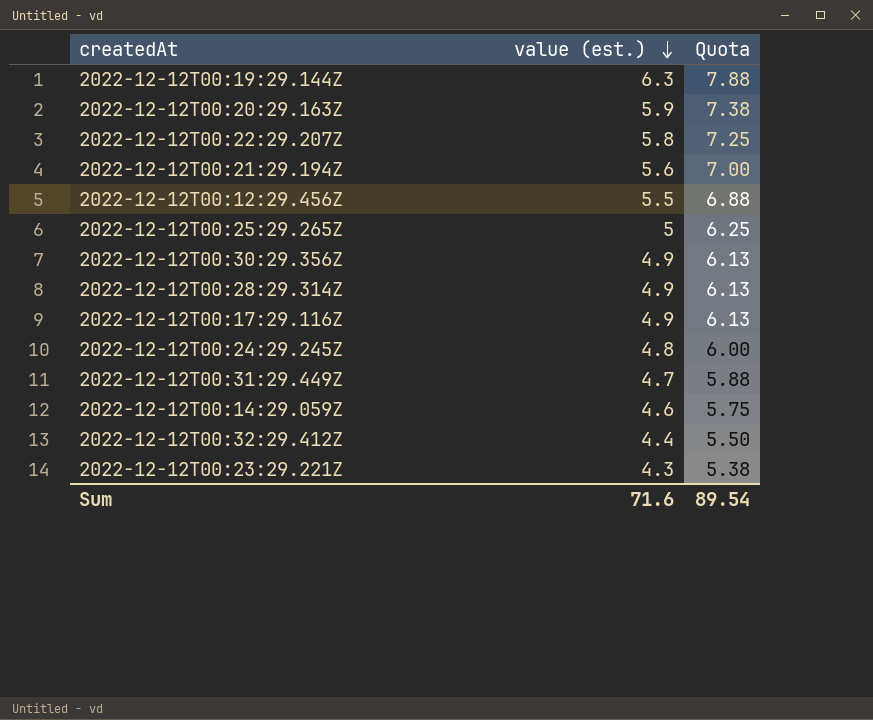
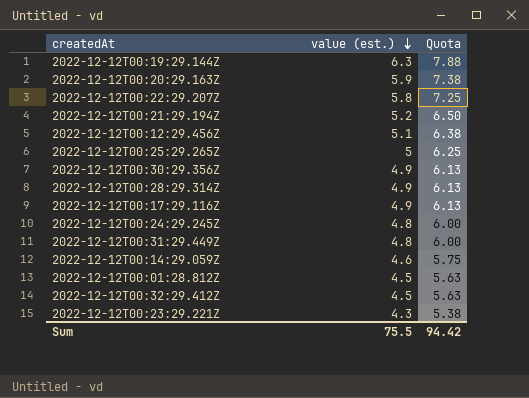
2022-12-12T00:21:29.194Z | value (est.): 5.6 -> 5.2
2022-12-12T00:21:29.194Z | Quota: 7.00 -> 6.50
2022-12-12T00:12:29.456Z | value (est.): 5.5 -> 5.1
2022-12-12T00:12:29.456Z | Quota: 6.88 -> 6.38
2022-12-12T00:31:29.449Z | value (est.): 4.7 -> 4.8
2022-12-12T00:31:29.449Z | Quota: 5.88 -> 6.00
row 2022-12-12T00:01:28.812Z: none -> 4.5 | 5.63
2022-12-12T00:32:29.412Z | value (est.): 4.4 -> 4.5
2022-12-12T00:32:29.412Z | Quota: 5.50 -> 5.63
Sum | value (est.): 71.6 -> 75.5
Sum | Quota: 89.54 -> 94.42

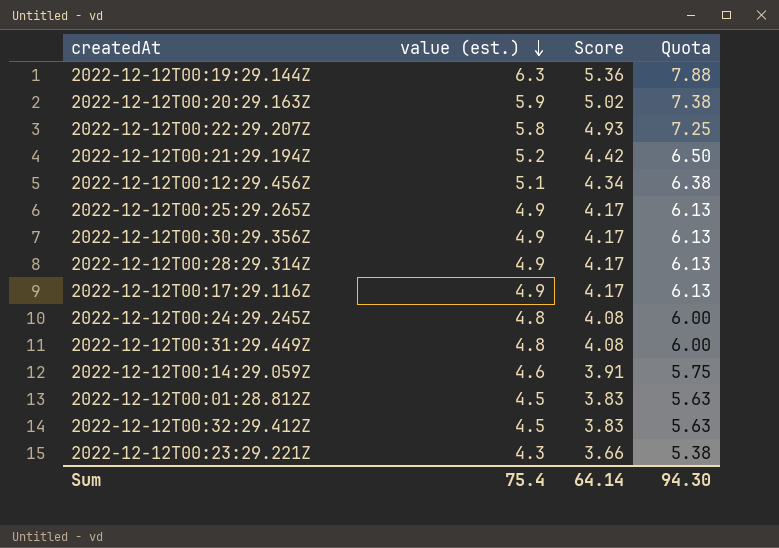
column Score | formula: none -> [value (est.)] * 0.85
2022-12-12T00:25:29.265Z | value (est.): 5 -> 4.9
2022-12-12T00:25:29.265Z | Quota: 6.25 -> 6.13
Sum | value (est.): 75.5 -> 75.4
Sum | Quota: 94.42 -> 94.30

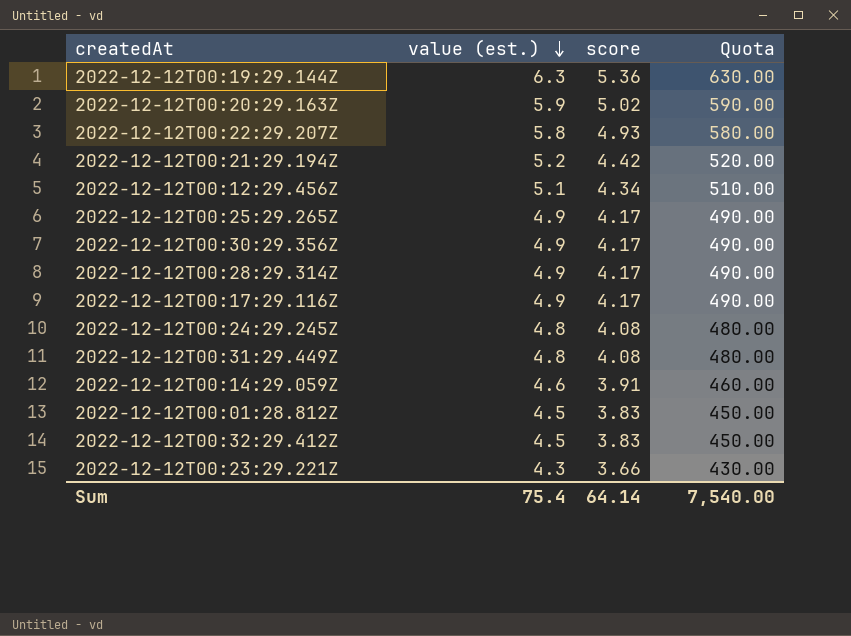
column name: Score -> score
column Quota | formula: [value (est.)] * 1.25 -> [value (est.)] * 100
Sum | Quota: 94.30 -> 7,540.00

